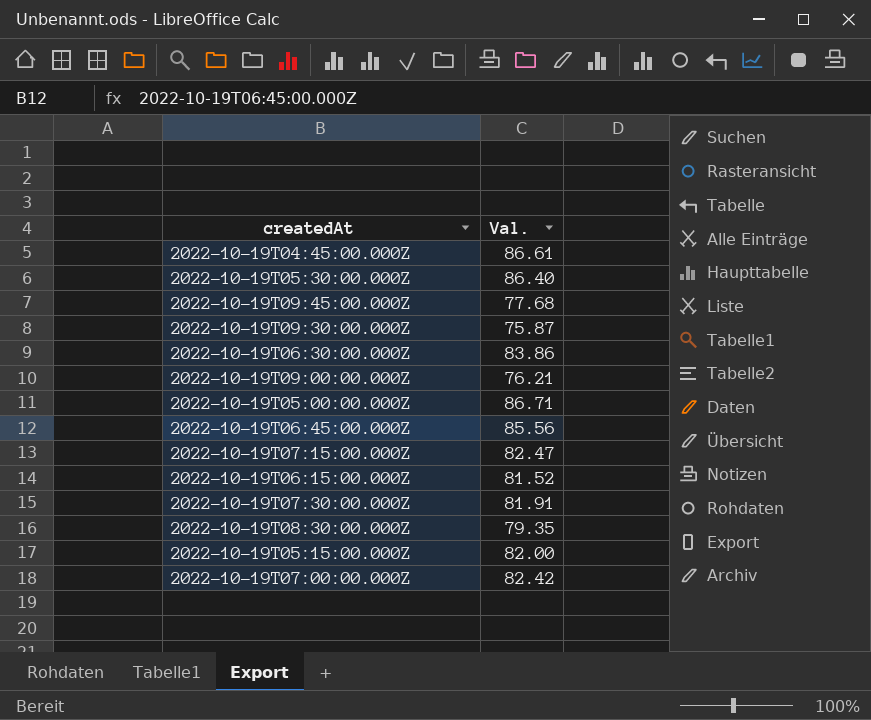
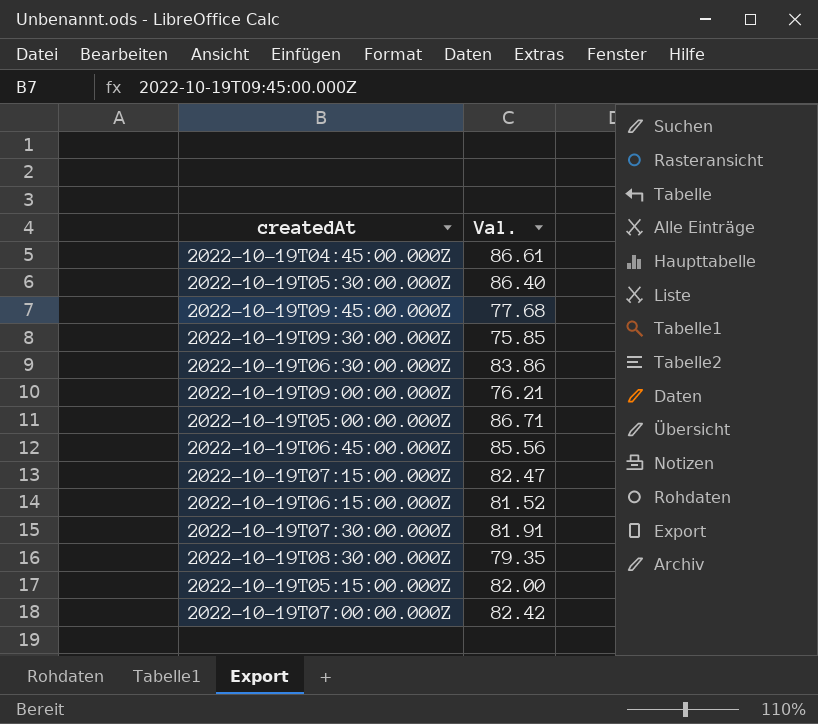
2022-10-19T09:30:00.000Z | Val.: 75.87 -> 75.85

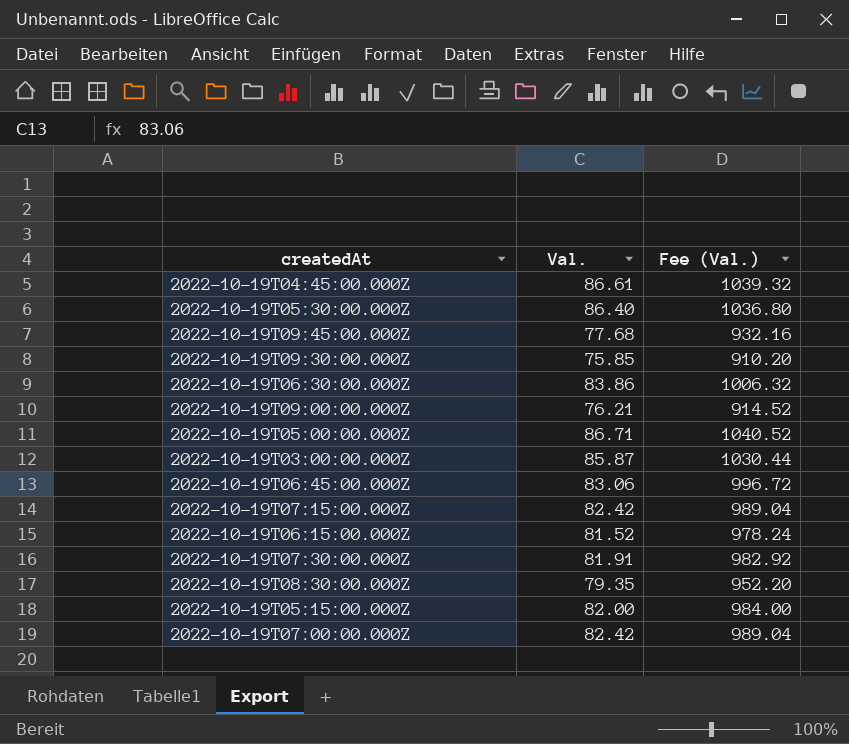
column Fee (Val.) | formula: none -> [Val.] * 12
row 2022-10-19T03:00:00.000Z: none -> 85.87 | 1030.44
2022-10-19T06:45:00.000Z | Val.: 85.56 -> 83.06
2022-10-19T07:15:00.000Z | Val.: 82.47 -> 82.42

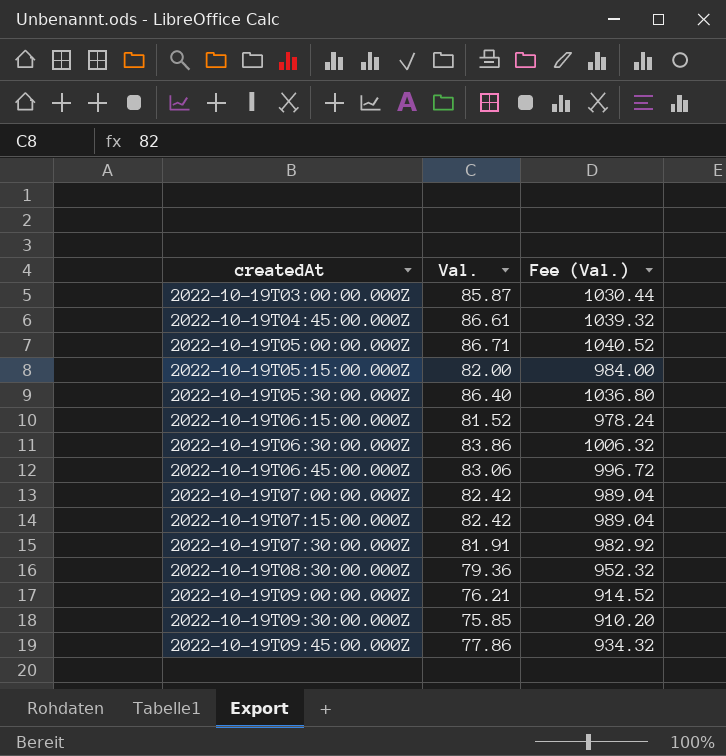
row order: none -> createdAt ascending
2022-10-19T08:30:00.000Z | Val.: 79.35 -> 79.36
2022-10-19T08:30:00.000Z | Fee (Val.): 952.20 -> 952.32
2022-10-19T09:45:00.000Z | Val.: 77.68 -> 77.86
2022-10-19T09:45:00.000Z | Fee (Val.): 932.16 -> 934.32

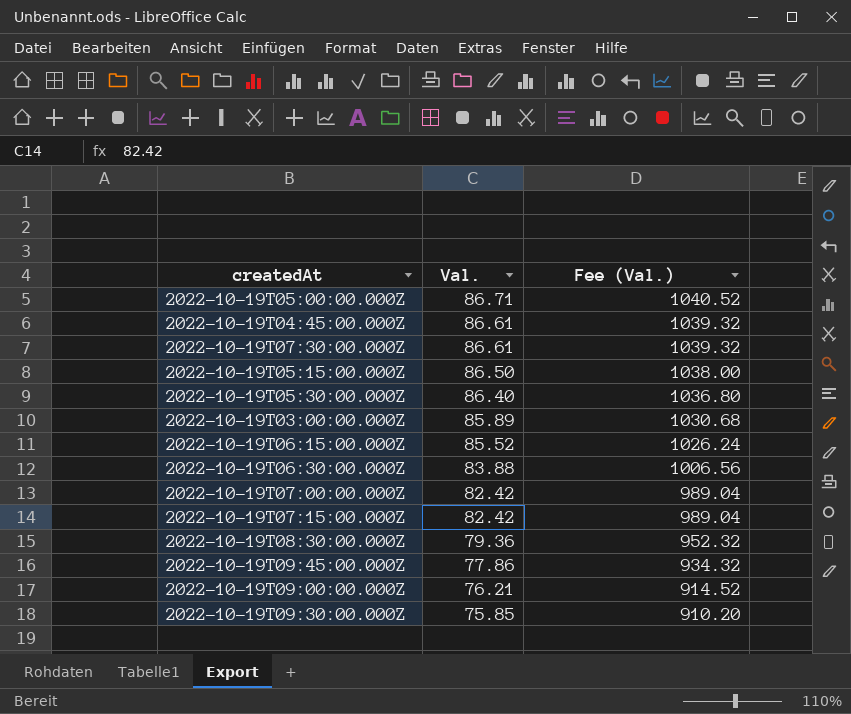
row order: createdAt ascending -> Val. descending
row 2022-10-19T06:45:00.000Z: 83.06 | 996.72 -> none
2022-10-19T07:30:00.000Z | Val.: 81.91 -> 86.61
2022-10-19T07:30:00.000Z | Fee (Val.): 982.92 -> 1039.32
2022-10-19T05:15:00.000Z | Val.: 82.00 -> 86.50
2022-10-19T05:15:00.000Z | Fee (Val.): 984.00 -> 1038.00
2022-10-19T03:00:00.000Z | Val.: 85.87 -> 85.89
2022-10-19T03:00:00.000Z | Fee (Val.): 1030.44 -> 1030.68
2022-10-19T06:15:00.000Z | Val.: 81.52 -> 85.52
2022-10-19T06:15:00.000Z | Fee (Val.): 978.24 -> 1026.24
2022-10-19T06:30:00.000Z | Val.: 83.86 -> 83.88
2022-10-19T06:30:00.000Z | Fee (Val.): 1006.32 -> 1006.56

